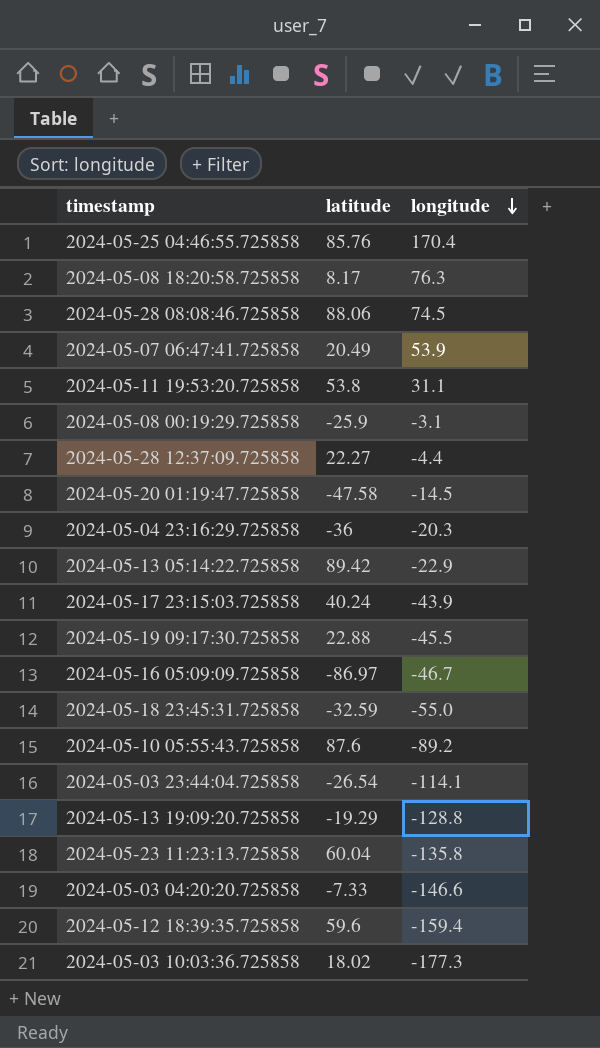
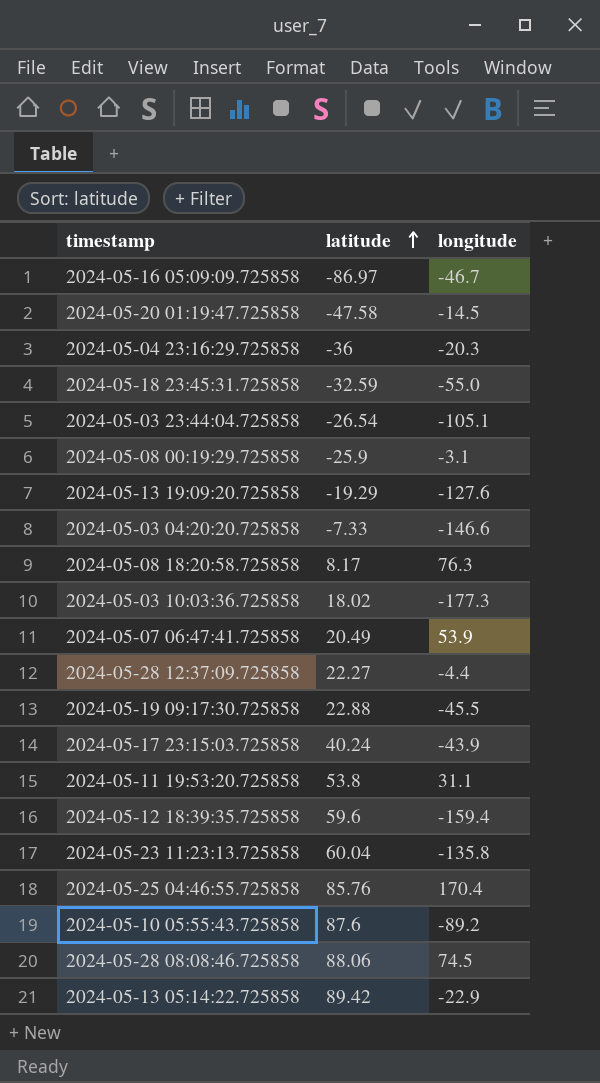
row order: longitude descending -> latitude ascending
2024-05-03 23:44:04.725858 | longitude: -114.1 -> -105.1
2024-05-13 19:09:20.725858 | longitude: -128.8 -> -127.6

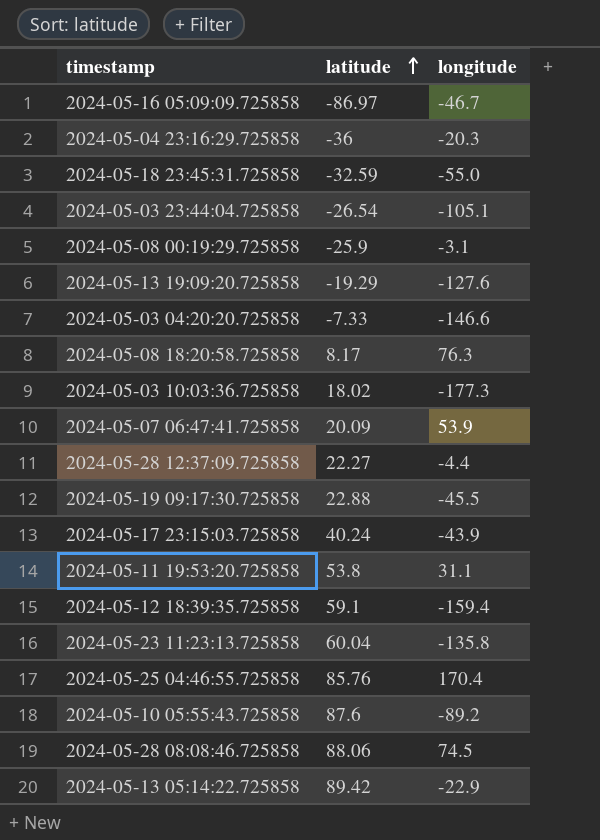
row 2024-05-20 01:19:47.725858: -47.58 | -14.5 -> none
2024-05-07 06:47:41.725858 | latitude: 20.49 -> 20.09
2024-05-12 18:39:35.725858 | latitude: 59.6 -> 59.1

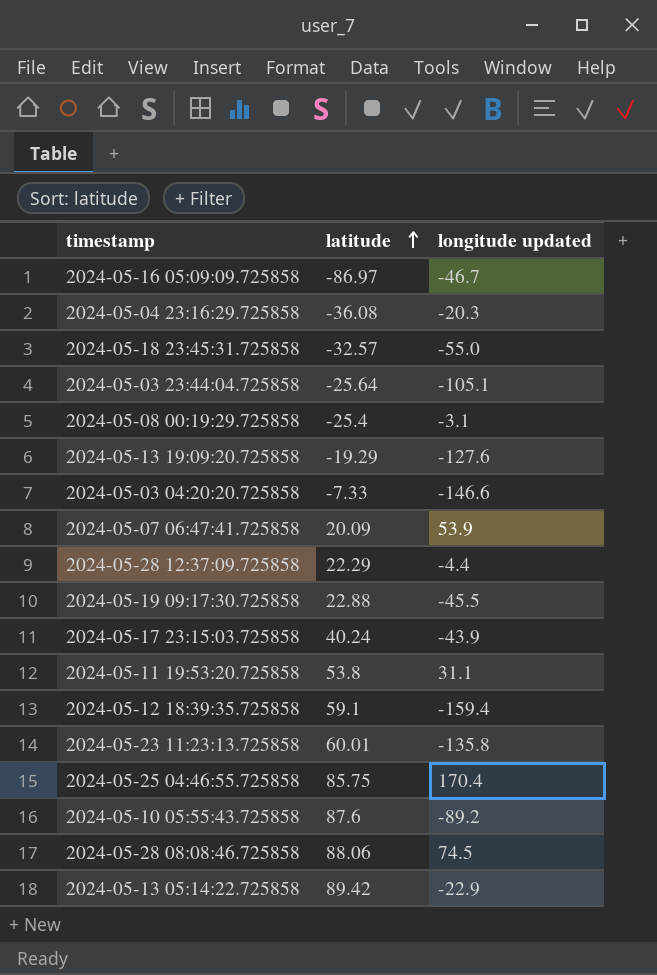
column name: longitude -> longitude updated
row 2024-05-08 18:20:58.725858: 8.17 | 76.3 -> none
row 2024-05-03 10:03:36.725858: 18.02 | -177.3 -> none
2024-05-04 23:16:29.725858 | latitude: -36 -> -36.08
2024-05-18 23:45:31.725858 | latitude: -32.59 -> -32.57
2024-05-03 23:44:04.725858 | latitude: -26.54 -> -25.64
2024-05-08 00:19:29.725858 | latitude: -25.9 -> -25.4
2024-05-28 12:37:09.725858 | latitude: 22.27 -> 22.29
2024-05-23 11:23:13.725858 | latitude: 60.04 -> 60.01
2024-05-25 04:46:55.725858 | latitude: 85.76 -> 85.75

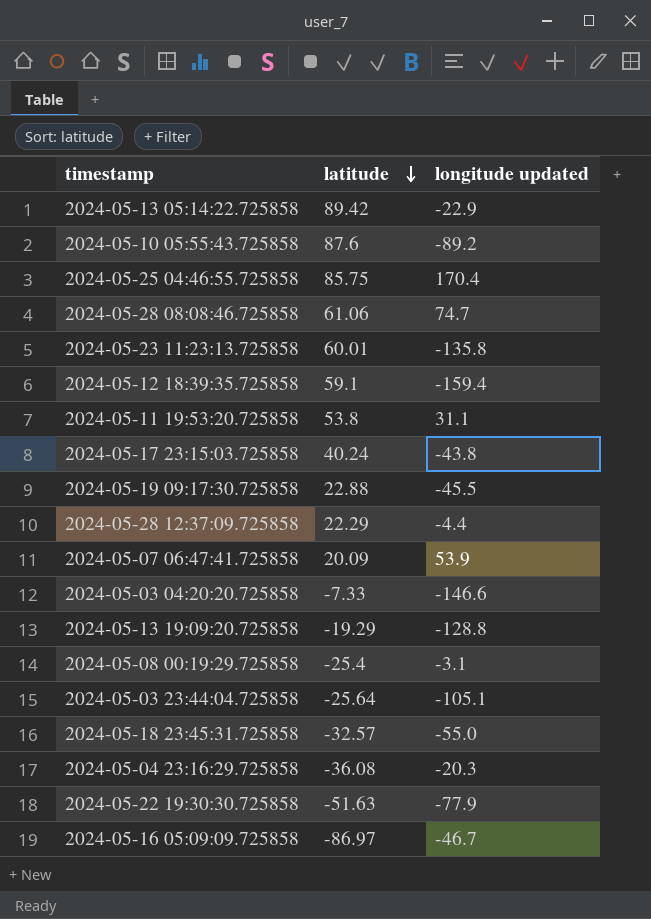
row order: latitude ascending -> latitude descending
2024-05-28 08:08:46.725858 | latitude: 88.06 -> 61.06
2024-05-28 08:08:46.725858 | longitude updated: 74.5 -> 74.7
2024-05-17 23:15:03.725858 | longitude updated: -43.9 -> -43.8
2024-05-13 19:09:20.725858 | longitude updated: -127.6 -> -128.8
row 2024-05-22 19:30:30.725858: none -> -51.63 | -77.9

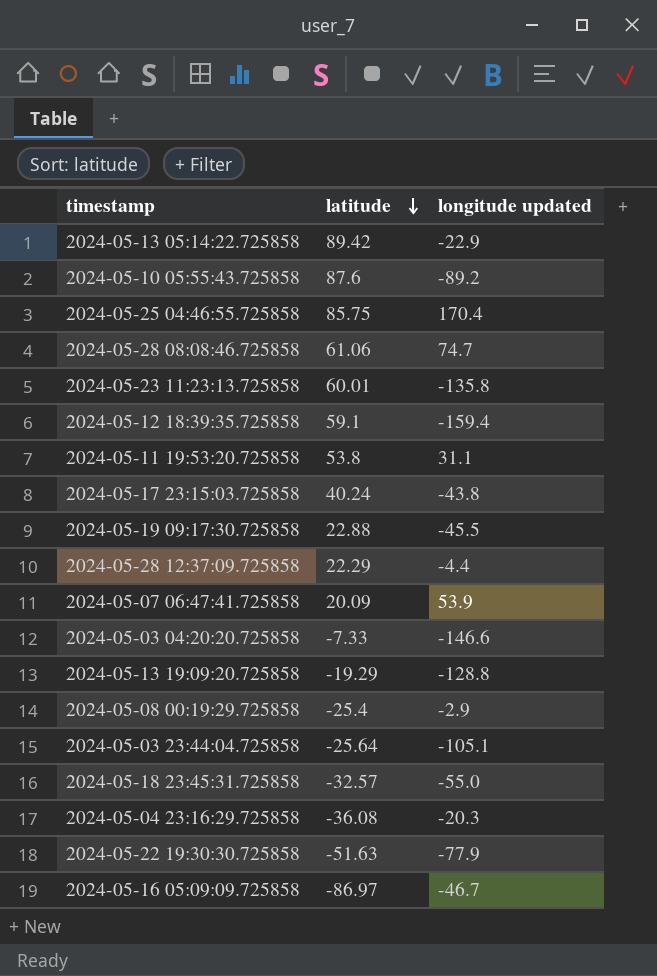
2024-05-08 00:19:29.725858 | longitude updated: -3.1 -> -2.9

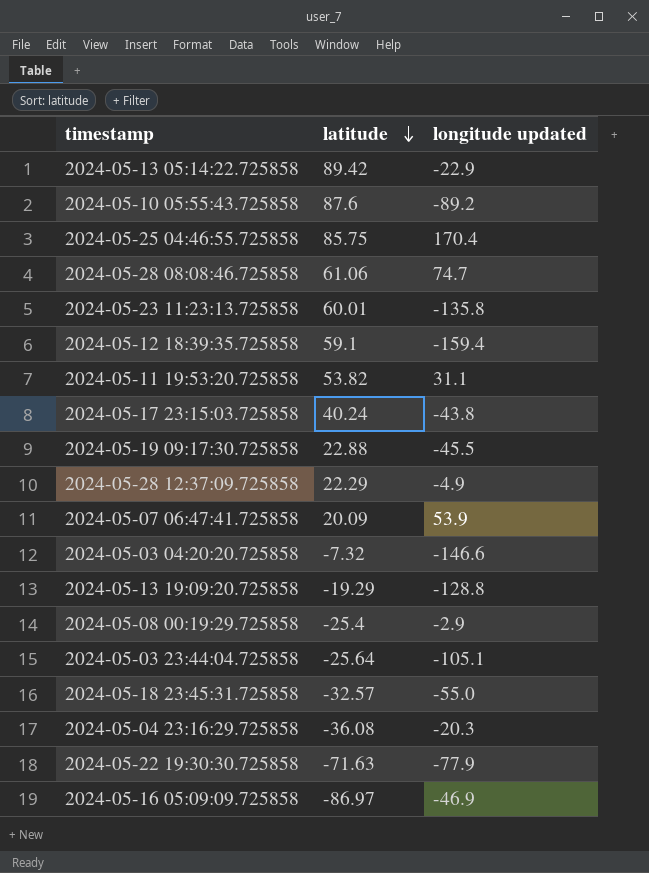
2024-05-11 19:53:20.725858 | latitude: 53.8 -> 53.82
2024-05-28 12:37:09.725858 | longitude updated: -4.4 -> -4.9
2024-05-03 04:20:20.725858 | latitude: -7.33 -> -7.32
2024-05-22 19:30:30.725858 | latitude: -51.63 -> -71.63
2024-05-16 05:09:09.725858 | longitude updated: -46.7 -> -46.9

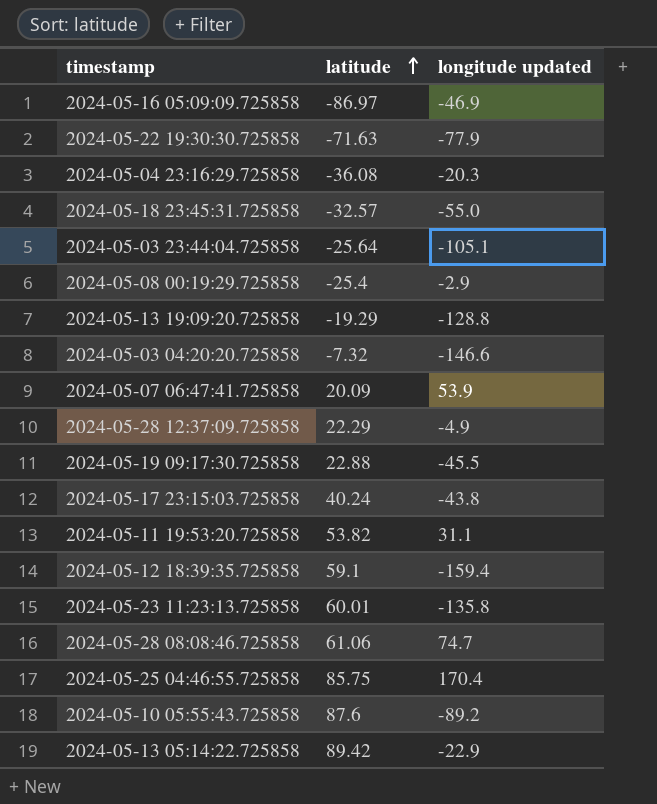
row order: latitude descending -> latitude ascending

